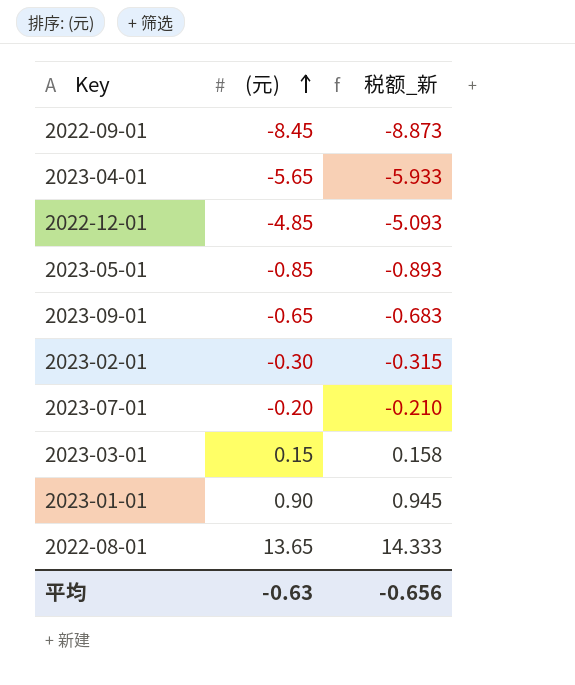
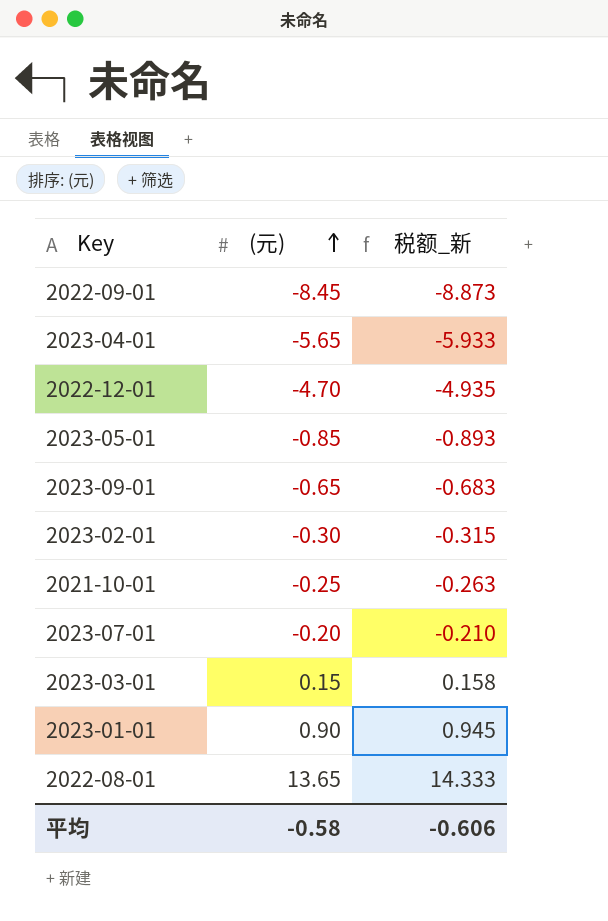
2022-12-01 | (元): -4.85 -> -4.70
2022-12-01 | 税额_新: -5.093 -> -4.935
row 2021-10-01: none -> -0.25 | -0.263
平均 | (元): -0.63 -> -0.58
平均 | 税额_新: -0.656 -> -0.606

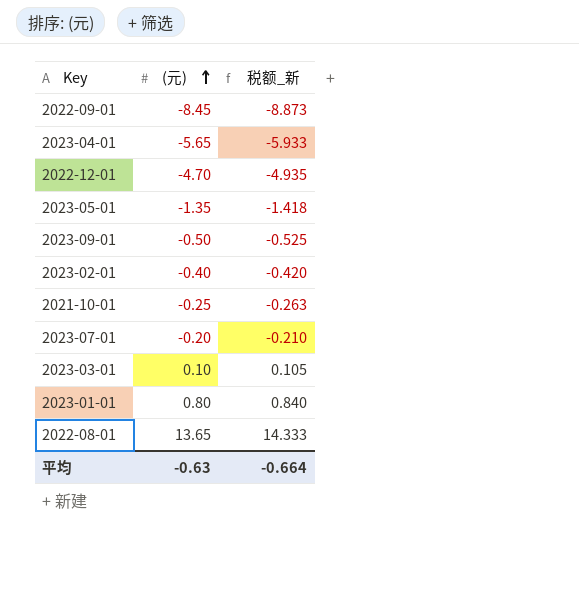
2023-05-01 | (元): -0.85 -> -1.35
2023-05-01 | 税额_新: -0.893 -> -1.418
2023-09-01 | (元): -0.65 -> -0.50
2023-09-01 | 税额_新: -0.683 -> -0.525
2023-02-01 | (元): -0.30 -> -0.40
2023-02-01 | 税额_新: -0.315 -> -0.420
2023-03-01 | (元): 0.15 -> 0.10
2023-03-01 | 税额_新: 0.158 -> 0.105
2023-01-01 | (元): 0.90 -> 0.80
2023-01-01 | 税额_新: 0.945 -> 0.840
平均 | (元): -0.58 -> -0.63
平均 | 税额_新: -0.606 -> -0.664

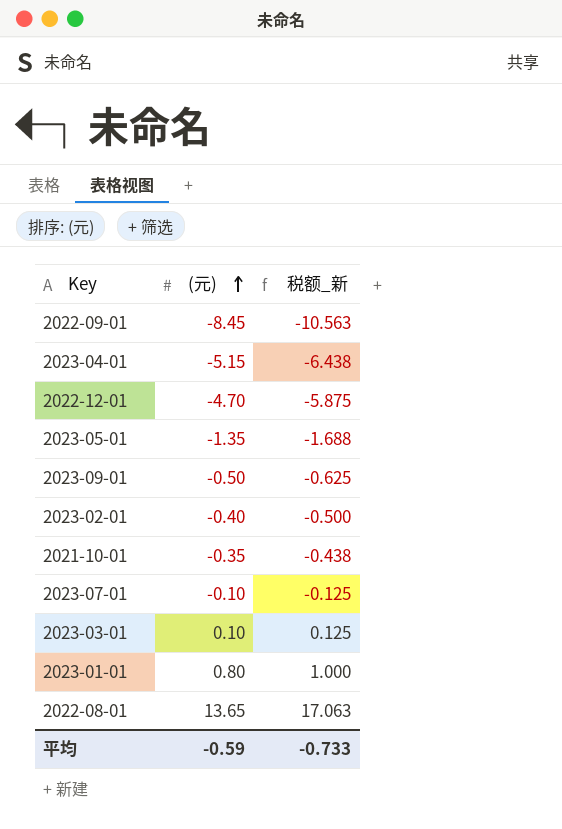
column 税额_新 | formula: [(元)] * 1.05 -> [(元)] * 1.25
2023-04-01 | (元): -5.65 -> -5.15
2021-10-01 | (元): -0.25 -> -0.35
2023-07-01 | (元): -0.20 -> -0.10
平均 | (元): -0.63 -> -0.59
平均 | 税额_新: -0.664 -> -0.733

